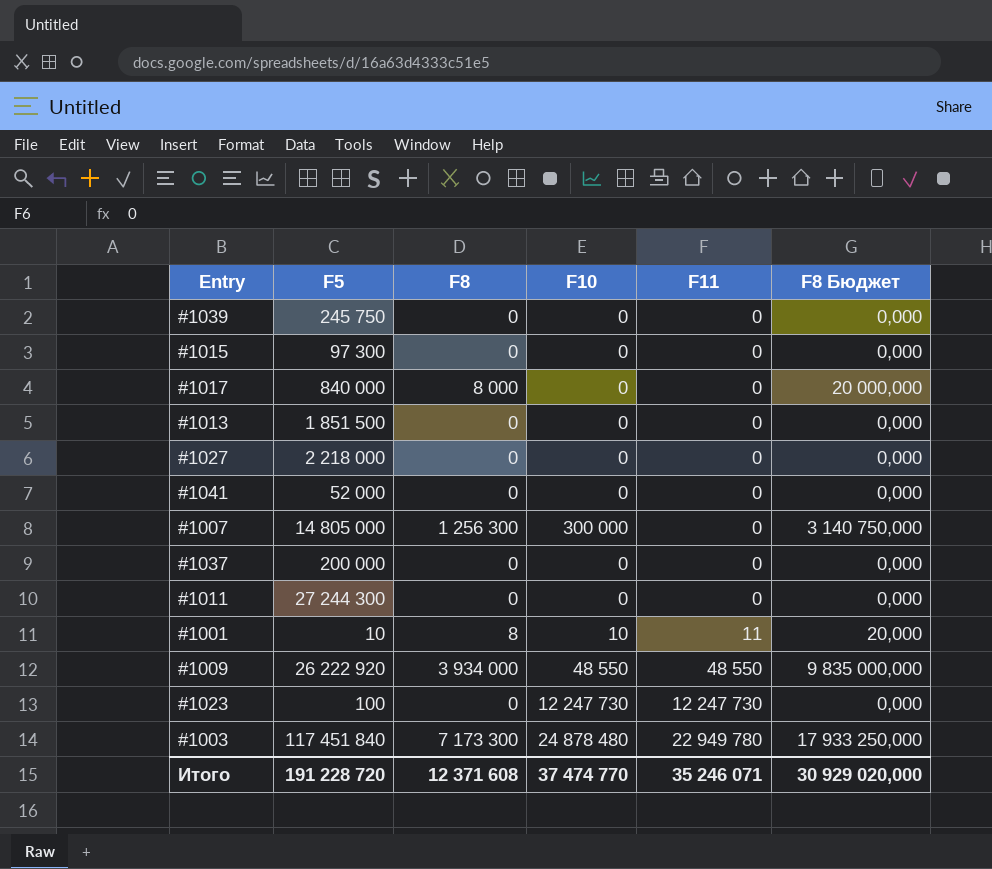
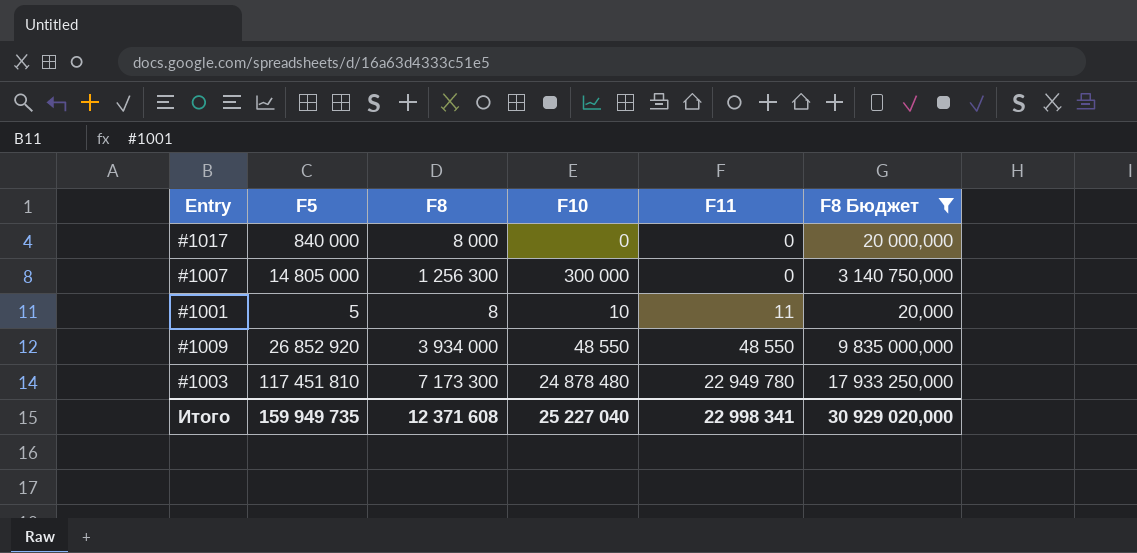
filter: none -> F8 Бюджет != 0,000
#1001 | F5: 10 -> 5
#1009 | F5: 26 222 920 -> 26 852 920
#1003 | F5: 117 451 840 -> 117 451 810
Итого | F5: 191 228 720 -> 159 949 735
Итого | F10: 37 474 770 -> 25 227 040
Итого | F11: 35 246 071 -> 22 998 341

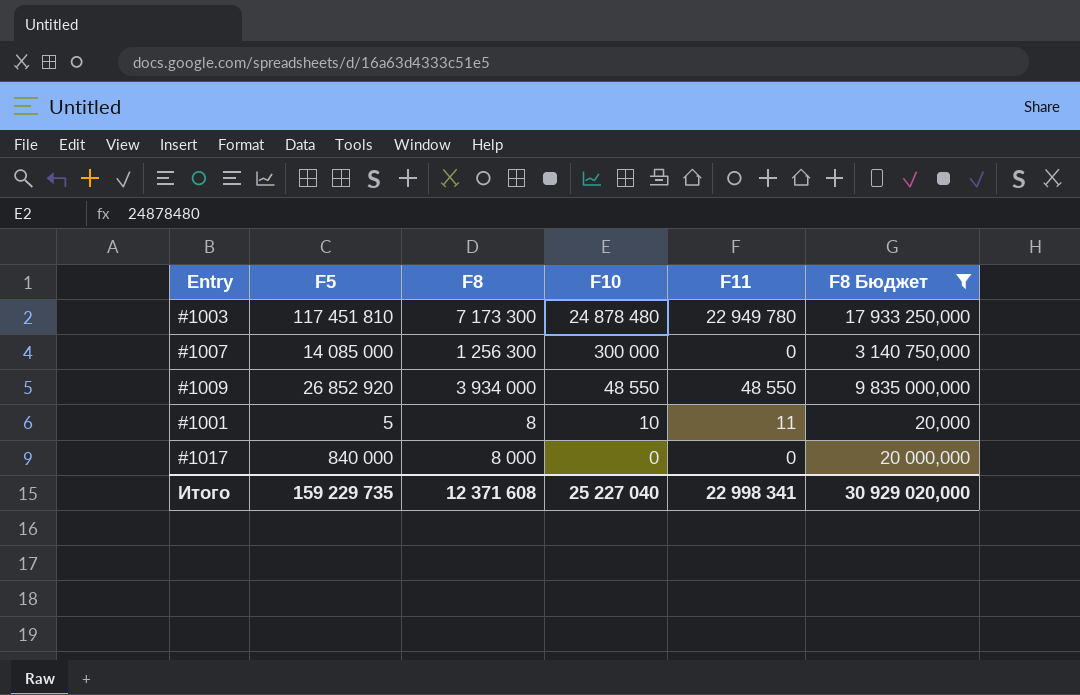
row order: F11 ascending -> F10 descending
#1007 | F5: 14 805 000 -> 14 085 000
Итого | F5: 159 949 735 -> 159 229 735

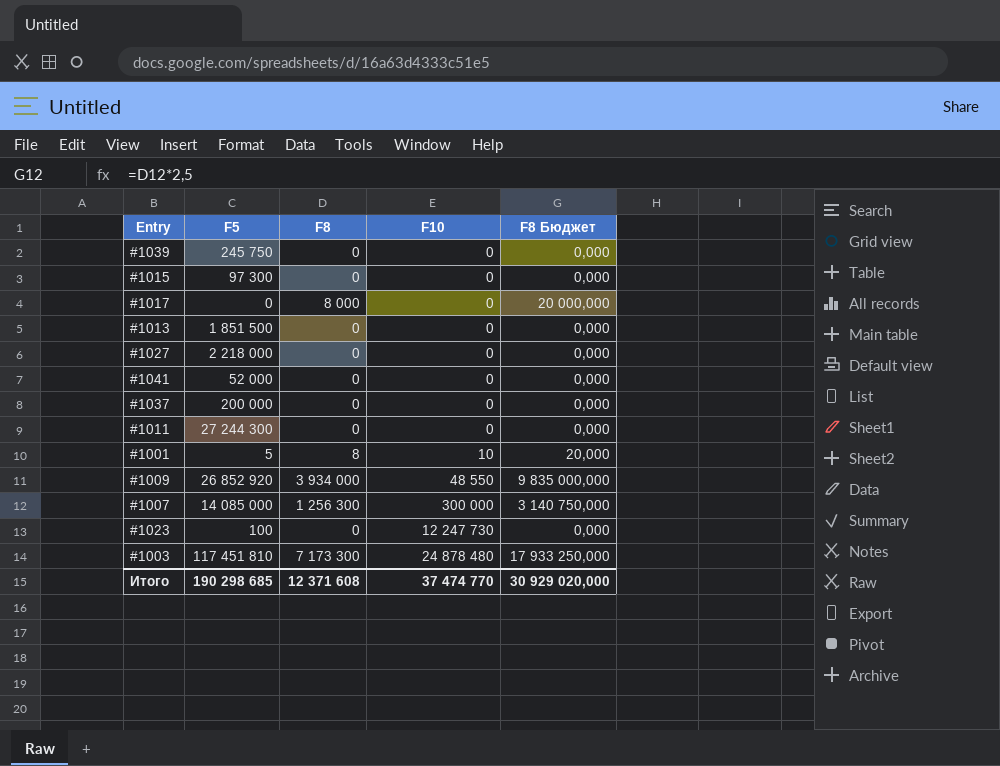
filter: F8 Бюджет != 0,000 -> none
row order: F10 descending -> F10 ascending
column F11 | position: 5 -> none
#1017 | F5: 840 000 -> 0
Итого | F5: 159 229 735 -> 190 298 685
Итого | F10: 25 227 040 -> 37 474 770

